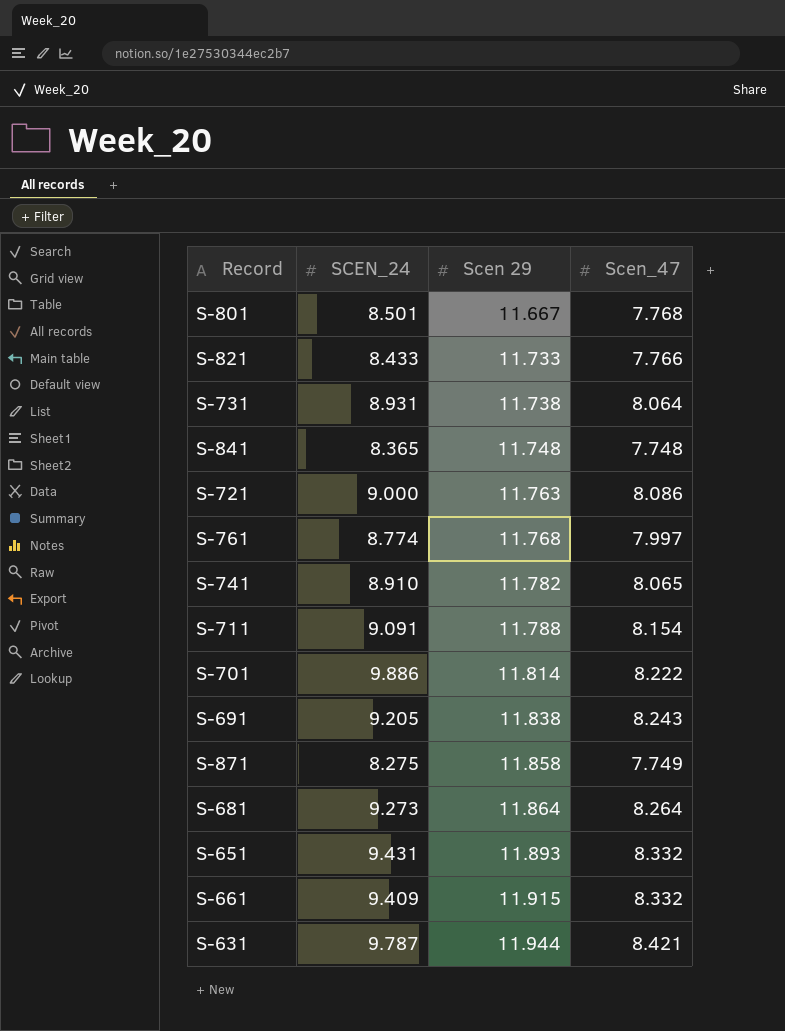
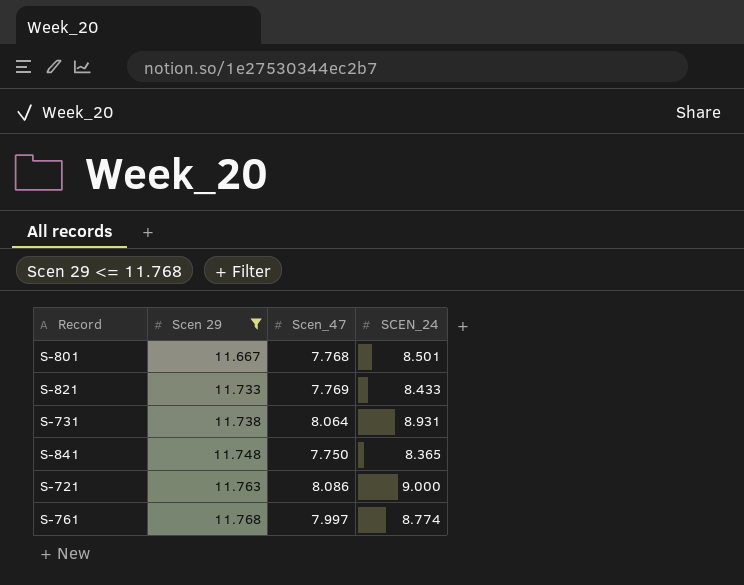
filter: none -> Scen 29 <= 11.768
column SCEN_24 | position: 2 -> 4
S-821 | Scen_47: 7.766 -> 7.769
S-841 | Scen_47: 7.748 -> 7.750

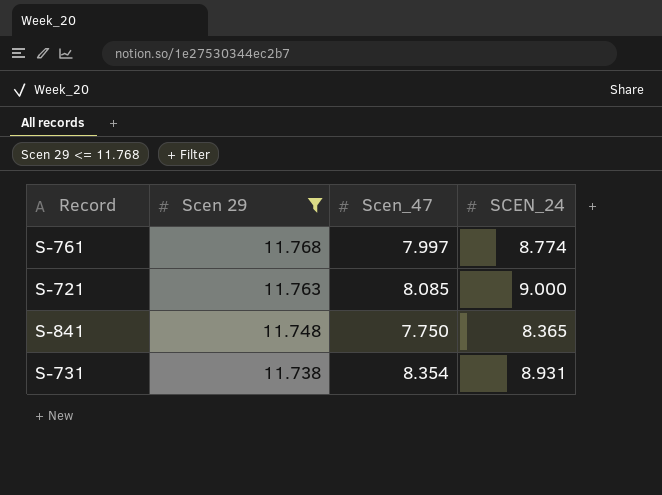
row order: Scen 29 ascending -> Scen 29 descending
row S-801: 11.667 | 7.768 | 8.501 -> none
row S-821: 11.733 | 7.769 | 8.433 -> none
S-721 | Scen_47: 8.086 -> 8.085
S-731 | Scen_47: 8.064 -> 8.354

